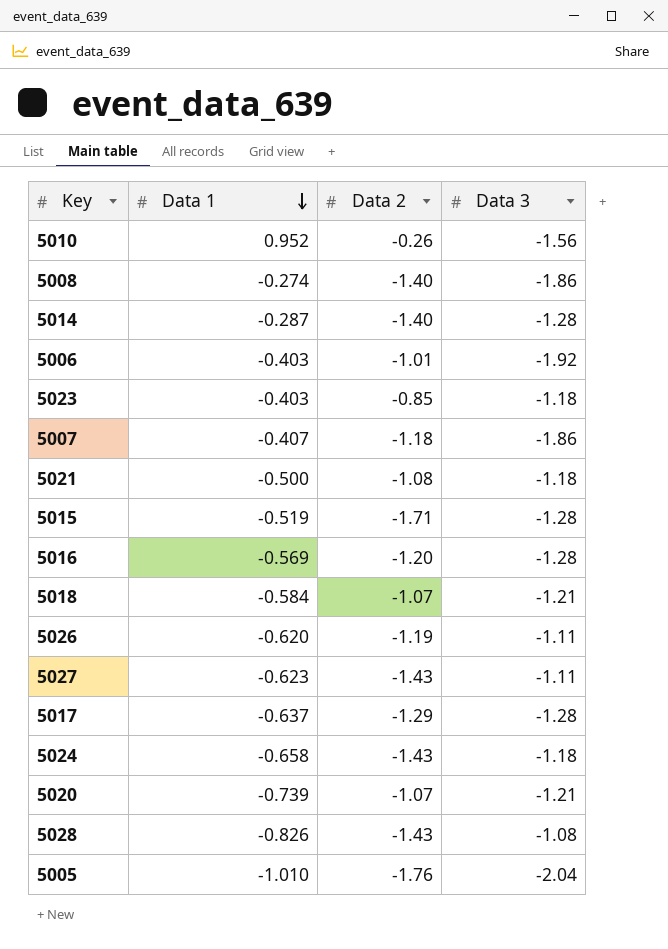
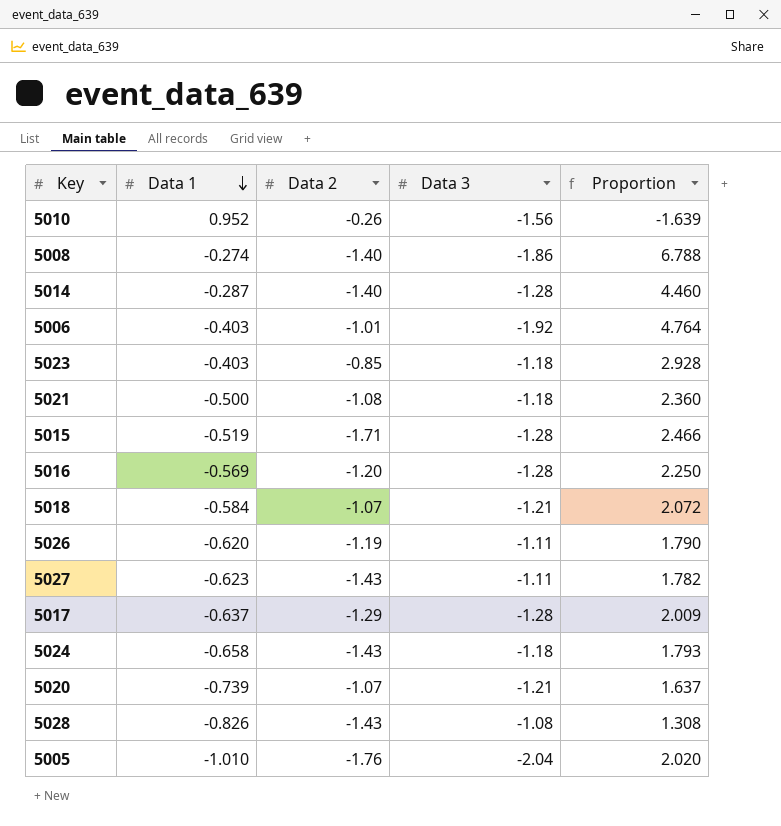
column Proportion | formula: none -> [Data 3] / [Data 1]
row 5007: -0.407 | -1.18 | -1.86 -> none

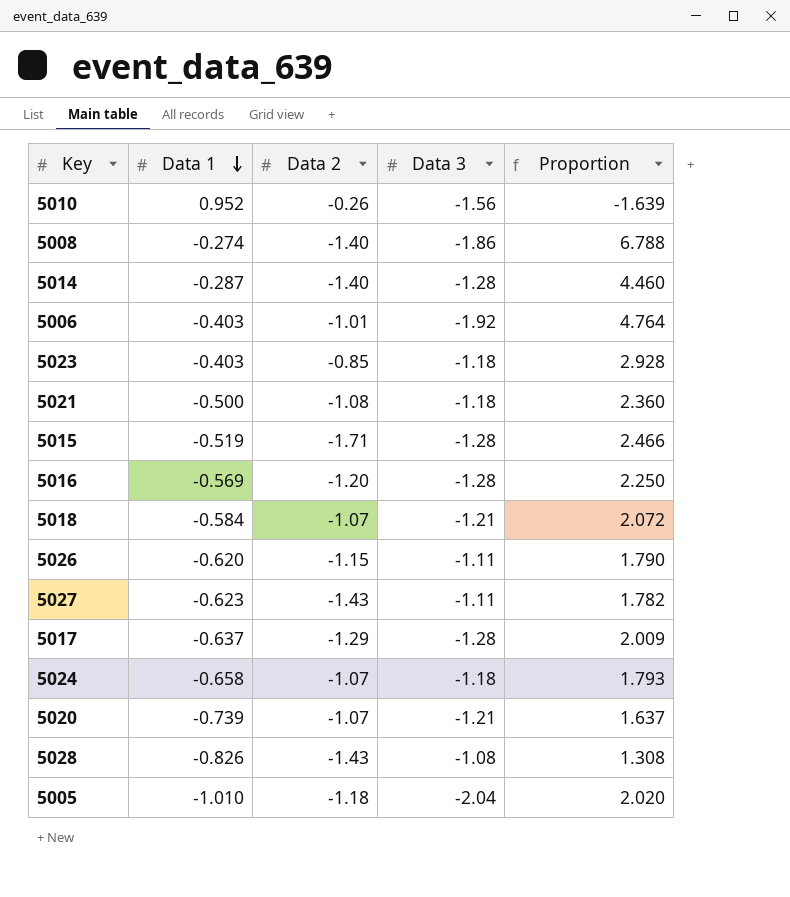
5026 | Data 2: -1.19 -> -1.15
5024 | Data 2: -1.43 -> -1.07
5005 | Data 2: -1.76 -> -1.18

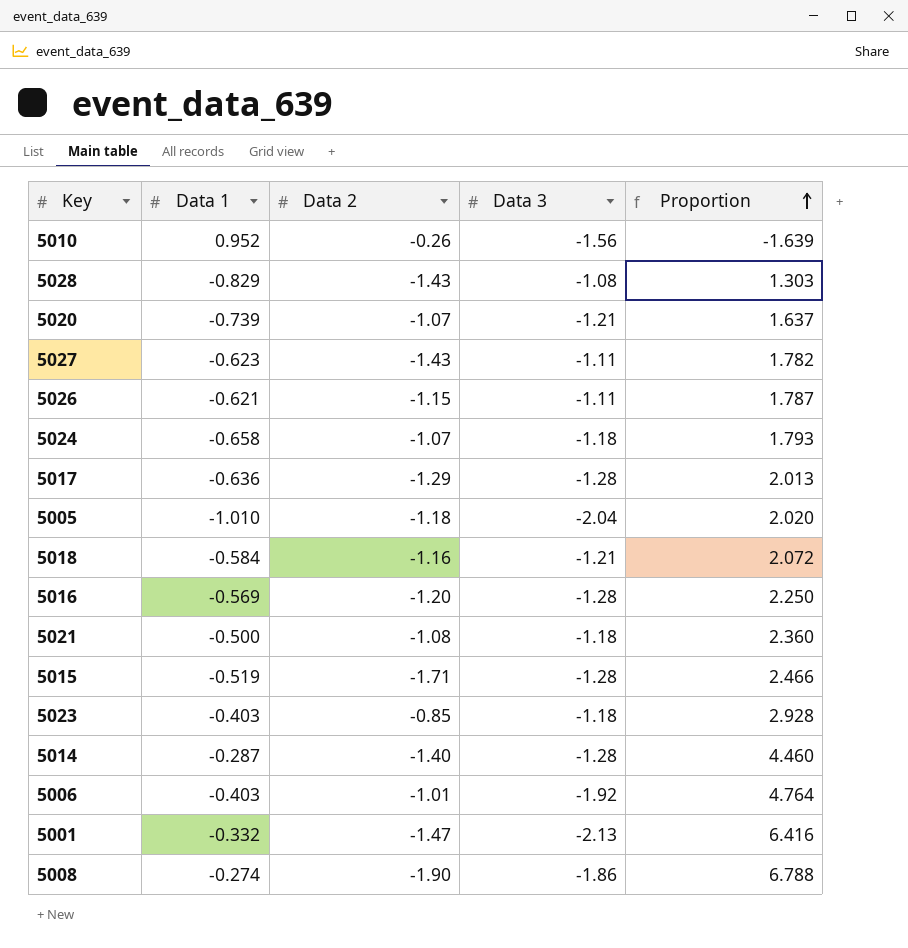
row order: Data 1 descending -> Proportion ascending
5028 | Data 1: -0.826 -> -0.829
5028 | Proportion: 1.308 -> 1.303
5026 | Data 1: -0.620 -> -0.621
5026 | Proportion: 1.790 -> 1.787
5017 | Data 1: -0.637 -> -0.636
5017 | Proportion: 2.009 -> 2.013
5018 | Data 2: -1.07 -> -1.16
row 5001: none -> -0.332 | -1.47 | -2.13 | 6.416
5008 | Data 2: -1.40 -> -1.90

